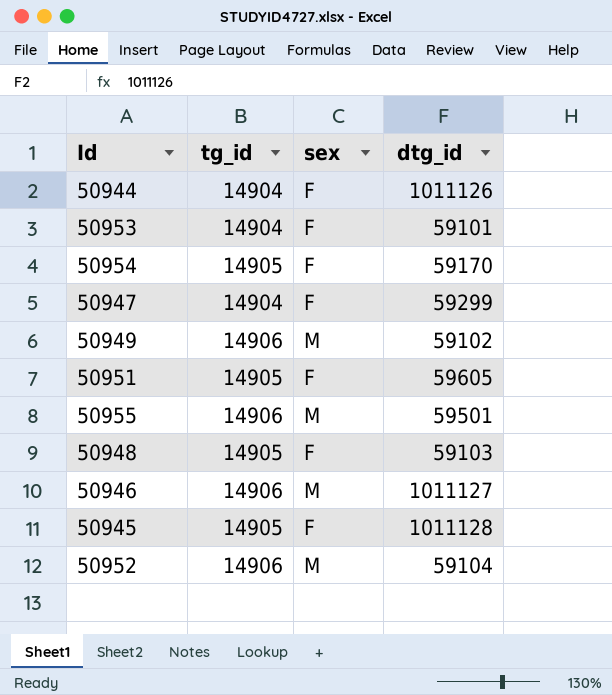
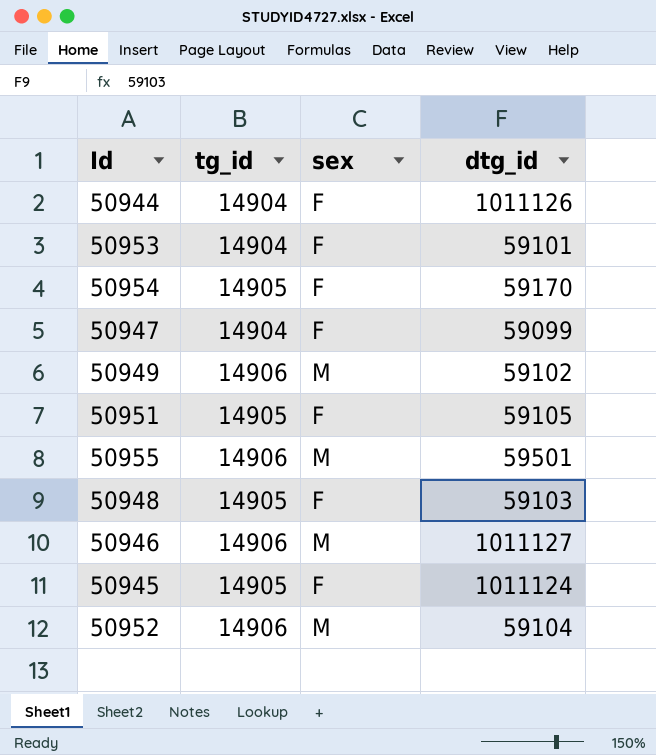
50947 | dtg_id: 59299 -> 59099
50951 | dtg_id: 59605 -> 59105
50945 | dtg_id: 1011128 -> 1011124

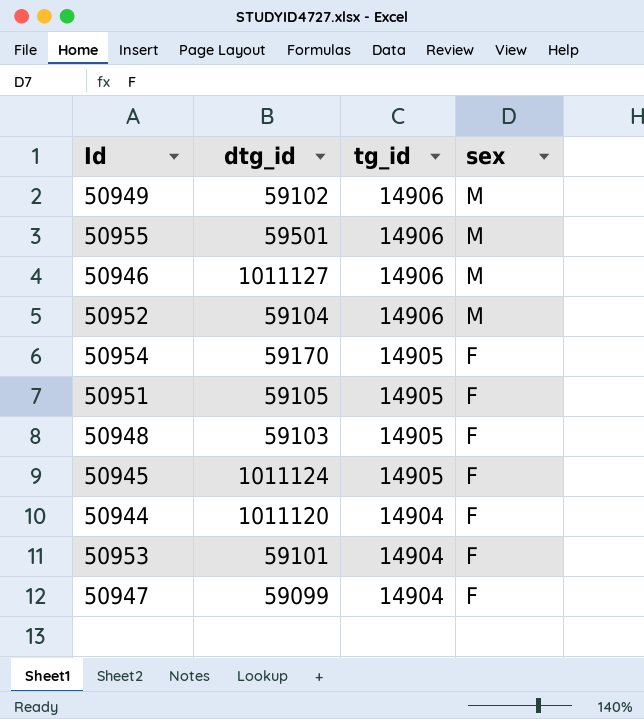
row order: none -> tg_id descending
column dtg_id | position: 4 -> 2
50944 | dtg_id: 1011126 -> 1011120

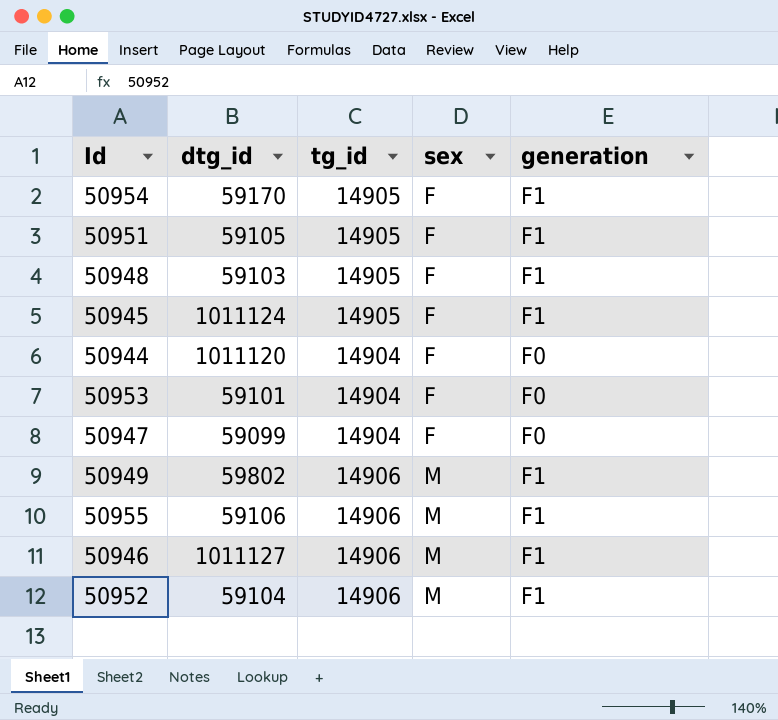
row order: tg_id descending -> sex ascending
column generation | position: none -> 5
50949 | dtg_id: 59102 -> 59802
50955 | dtg_id: 59501 -> 59106

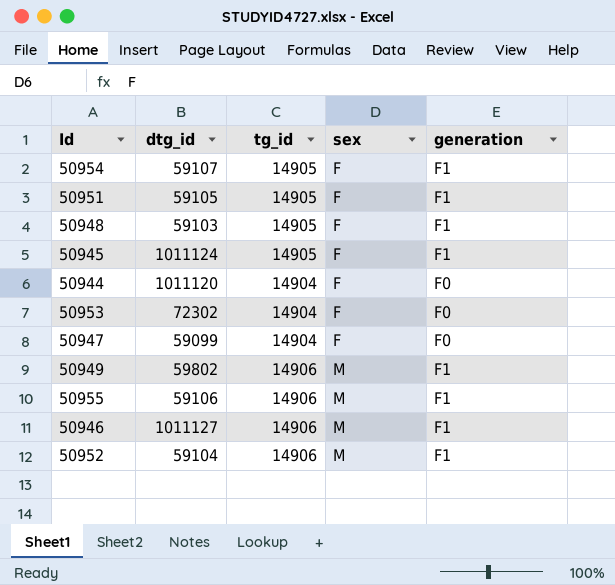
50954 | dtg_id: 59170 -> 59107
50953 | dtg_id: 59101 -> 72302

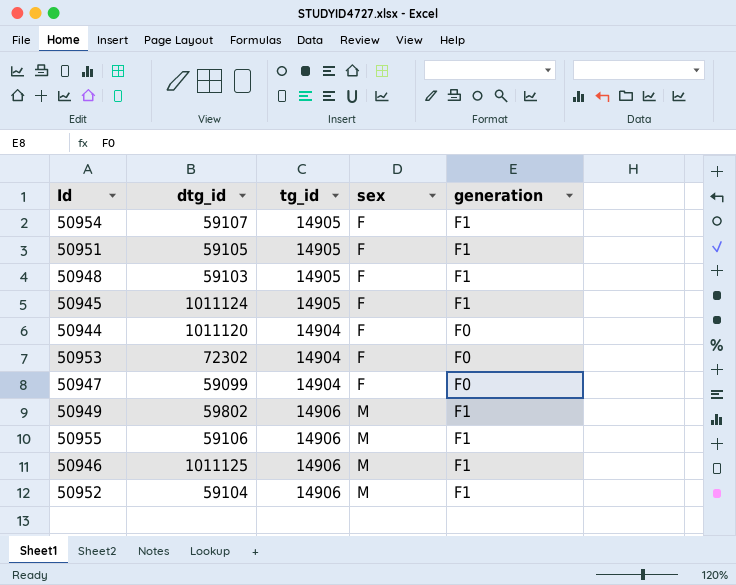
50946 | dtg_id: 1011127 -> 1011125

